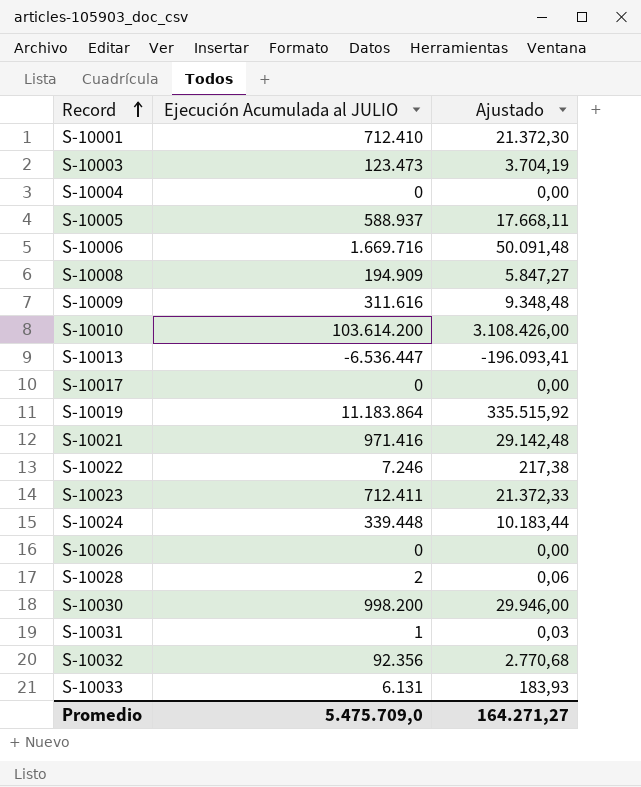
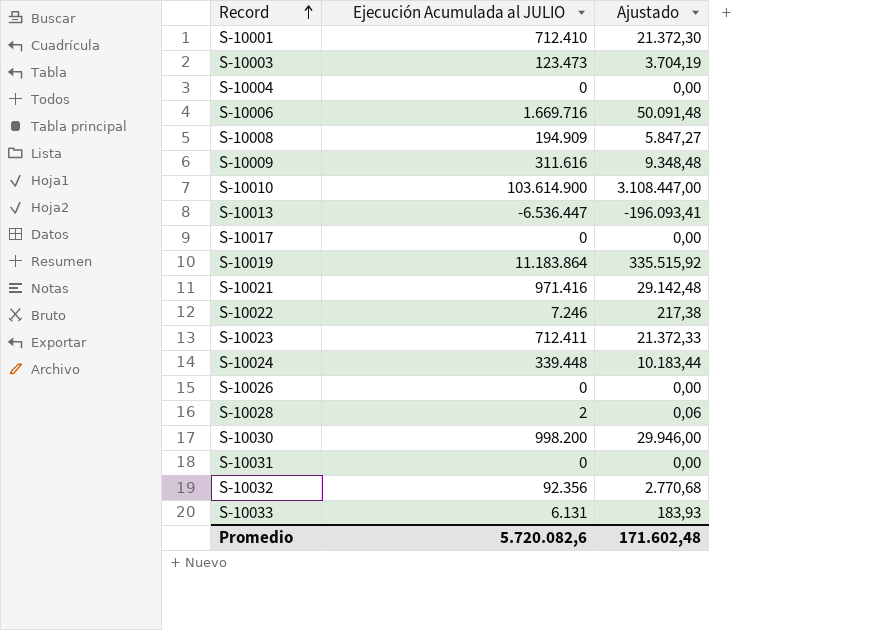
row S-10005: 588.937 | 17.668,11 -> none
S-10010 | Ejecución Acumulada al JULIO: 103.614.200 -> 103.614.900
S-10010 | Ajustado: 3.108.426,00 -> 3.108.447,00
S-10031 | Ejecución Acumulada al JULIO: 1 -> 0
S-10031 | Ajustado: 0,03 -> 0,00
Promedio | Ejecución Acumulada al JULIO: 5.475.709,0 -> 5.720.082,6
Promedio | Ajustado: 164.271,27 -> 171.602,48

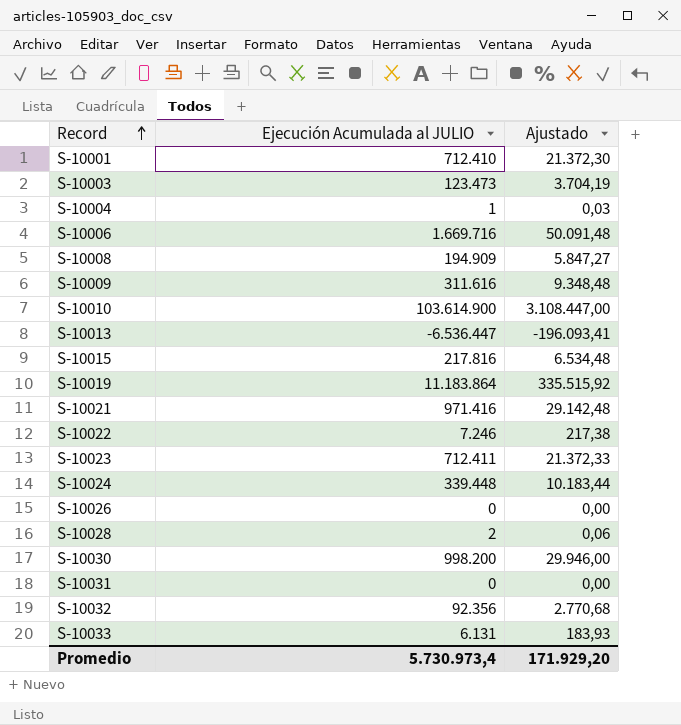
row S-10017: 0 | 0,00 -> none
S-10004 | Ejecución Acumulada al JULIO: 0 -> 1
S-10004 | Ajustado: 0,00 -> 0,03
row S-10015: none -> 217.816 | 6.534,48
Promedio | Ejecución Acumulada al JULIO: 5.720.082,6 -> 5.730.973,4
Promedio | Ajustado: 171.602,48 -> 171.929,20

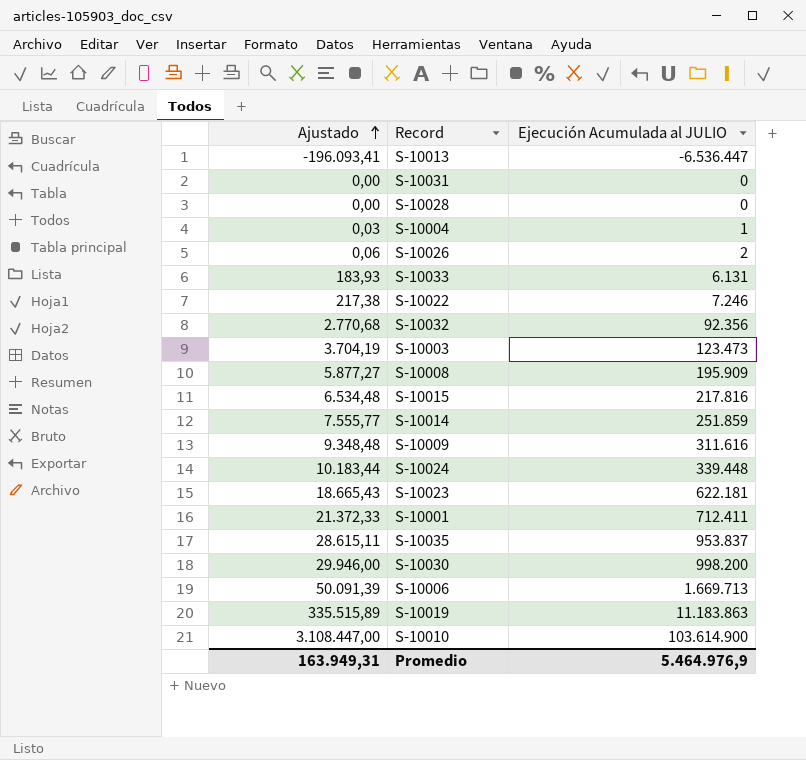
row order: Record ascending -> Ajustado ascending
column Ajustado | position: 3 -> 1
row S-10021: 971.416 | 29.142,48 -> none
S-10028 | Ajustado: 0,06 -> 0,00
S-10028 | Ejecución Acumulada al JULIO: 2 -> 0
S-10026 | Ajustado: 0,00 -> 0,06
S-10026 | Ejecución Acumulada al JULIO: 0 -> 2
S-10008 | Ajustado: 5.847,27 -> 5.877,27
S-10008 | Ejecución Acumulada al JULIO: 194.909 -> 195.909
row S-10014: none -> 7.555,77 | 251.859
S-10023 | Ajustado: 21.372,33 -> 18.665,43
S-10023 | Ejecución Acumulada al JULIO: 712.411 -> 622.181
S-10001 | Ajustado: 21.372,30 -> 21.372,33
S-10001 | Ejecución Acumulada al JULIO: 712.410 -> 712.411
row S-10035: none -> 28.615,11 | 953.837
S-10006 | Ajustado: 50.091,48 -> 50.091,39
S-10006 | Ejecución Acumulada al JULIO: 1.669.716 -> 1.669.713
S-10019 | Ajustado: 335.515,92 -> 335.515,89
S-10019 | Ejecución Acumulada al JULIO: 11.183.864 -> 11.183.863
Promedio | Ajustado: 171.929,20 -> 163.949,31
Promedio | Ejecución Acumulada al JULIO: 5.730.973,4 -> 5.464.976,9

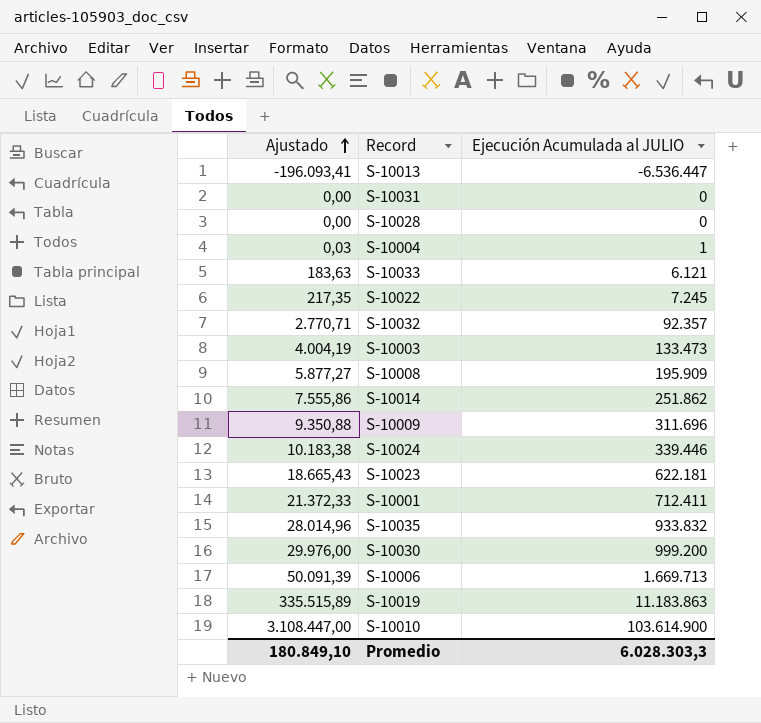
row S-10026: 0,06 | 2 -> none
row S-10015: 6.534,48 | 217.816 -> none
S-10033 | Ajustado: 183,93 -> 183,63
S-10033 | Ejecución Acumulada al JULIO: 6.131 -> 6.121
S-10022 | Ajustado: 217,38 -> 217,35
S-10022 | Ejecución Acumulada al JULIO: 7.246 -> 7.245
S-10032 | Ajustado: 2.770,68 -> 2.770,71
S-10032 | Ejecución Acumulada al JULIO: 92.356 -> 92.357
S-10003 | Ajustado: 3.704,19 -> 4.004,19
S-10003 | Ejecución Acumulada al JULIO: 123.473 -> 133.473
S-10014 | Ajustado: 7.555,77 -> 7.555,86
S-10014 | Ejecución Acumulada al JULIO: 251.859 -> 251.862
S-10009 | Ajustado: 9.348,48 -> 9.350,88
S-10009 | Ejecución Acumulada al JULIO: 311.616 -> 311.696
S-10024 | Ajustado: 10.183,44 -> 10.183,38
S-10024 | Ejecución Acumulada al JULIO: 339.448 -> 339.446
S-10035 | Ajustado: 28.615,11 -> 28.014,96
S-10035 | Ejecución Acumulada al JULIO: 953.837 -> 933.832
S-10030 | Ajustado: 29.946,00 -> 29.976,00
S-10030 | Ejecución Acumulada al JULIO: 998.200 -> 999.200
Promedio | Ajustado: 163.949,31 -> 180.849,10
Promedio | Ejecución Acumulada al JULIO: 5.464.976,9 -> 6.028.303,3

